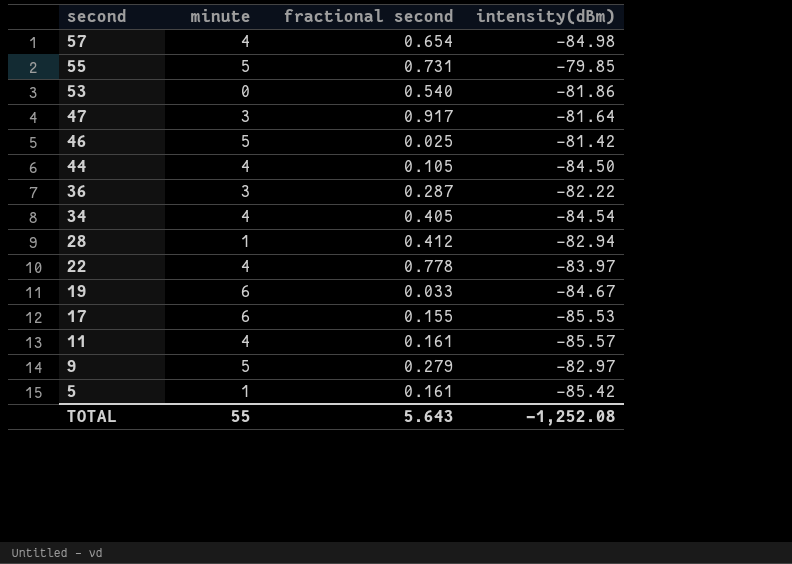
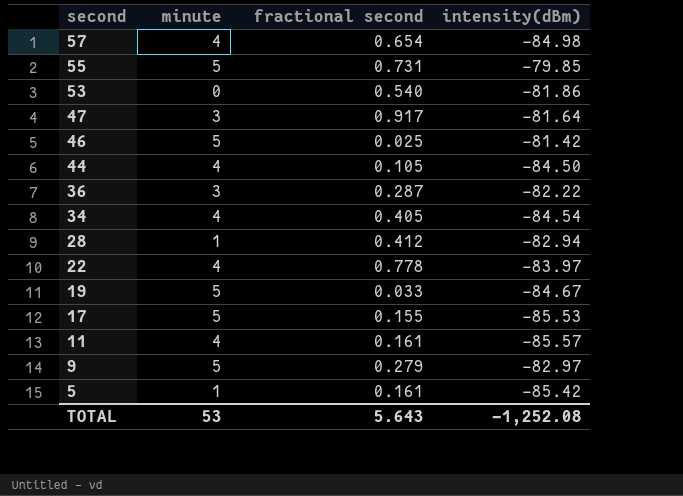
19 | minute: 6 -> 5
17 | minute: 6 -> 5
TOTAL | minute: 55 -> 53

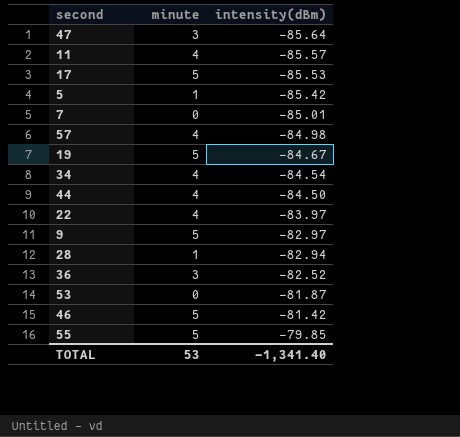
row order: second descending -> intensity(dBm) ascending
column fractional second | position: 3 -> none
47 | intensity(dBm): -81.64 -> -85.64
row 7: none -> 0 | -85.01
36 | intensity(dBm): -82.22 -> -82.52
53 | intensity(dBm): -81.86 -> -81.87
TOTAL | intensity(dBm): -1,252.08 -> -1,341.40

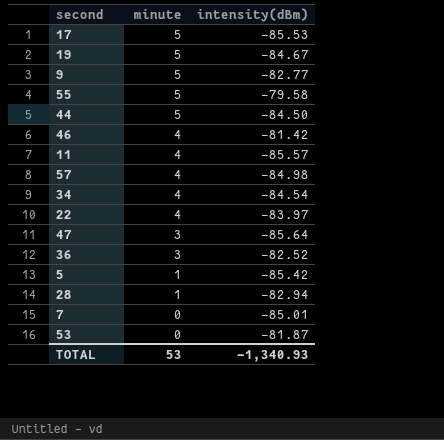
row order: intensity(dBm) ascending -> minute descending
9 | intensity(dBm): -82.97 -> -82.77
55 | intensity(dBm): -79.85 -> -79.58
44 | minute: 4 -> 5
46 | minute: 5 -> 4
TOTAL | intensity(dBm): -1,341.40 -> -1,340.93

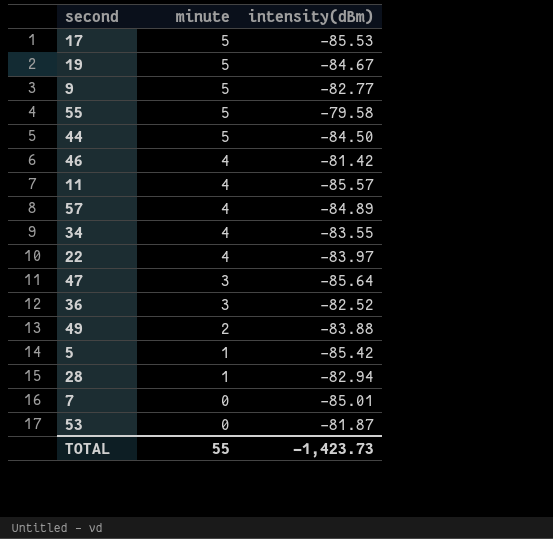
57 | intensity(dBm): -84.98 -> -84.89
34 | intensity(dBm): -84.54 -> -83.55
row 49: none -> 2 | -83.88
TOTAL | minute: 53 -> 55
TOTAL | intensity(dBm): -1,340.93 -> -1,423.73

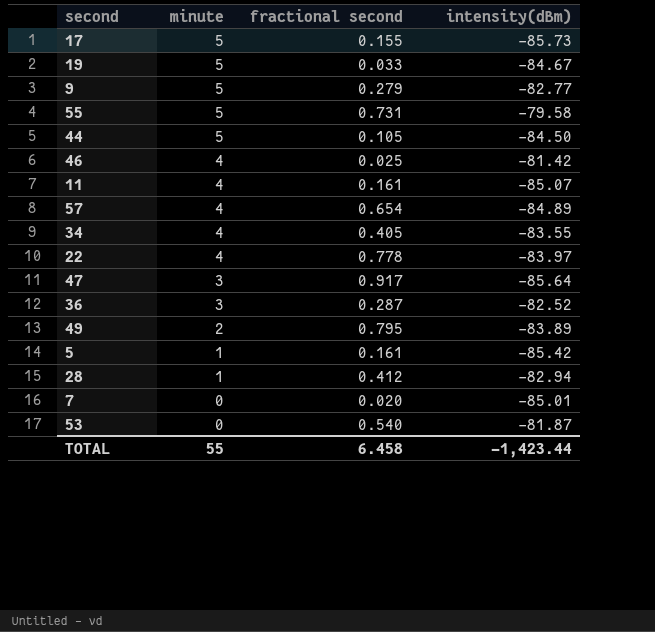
column fractional second | position: none -> 3
17 | intensity(dBm): -85.53 -> -85.73
11 | intensity(dBm): -85.57 -> -85.07
49 | intensity(dBm): -83.88 -> -83.89
TOTAL | intensity(dBm): -1,423.73 -> -1,423.44

